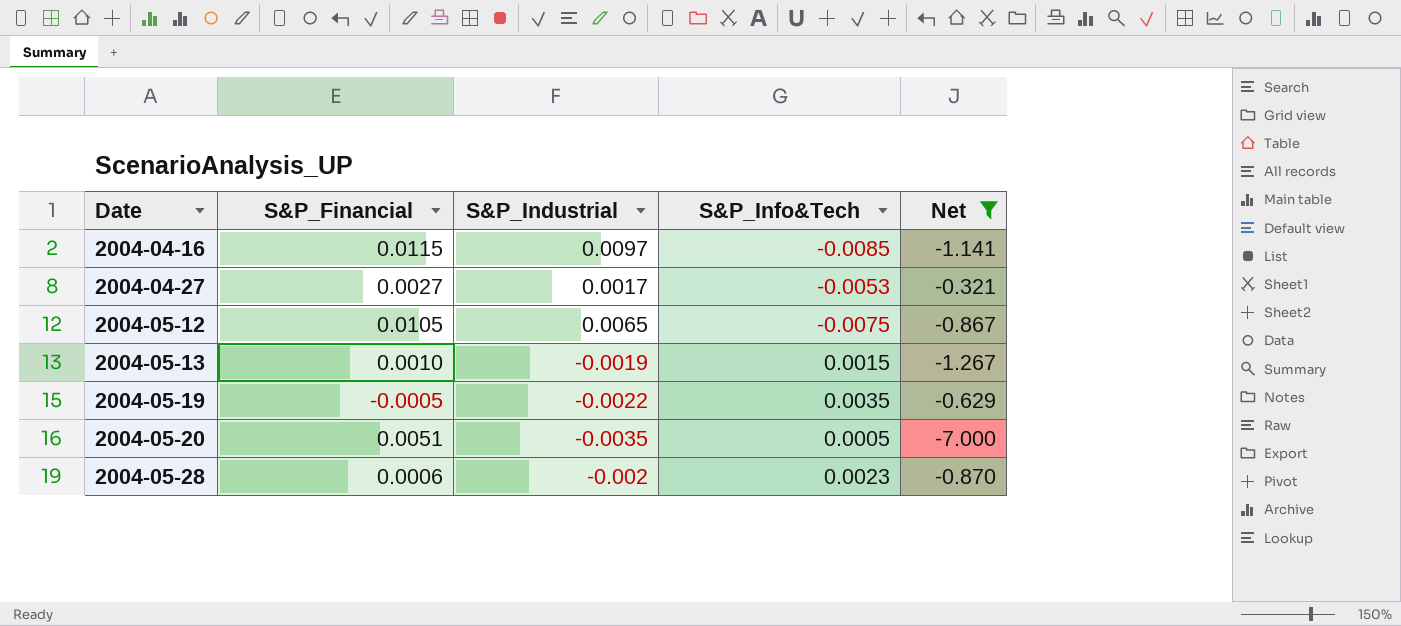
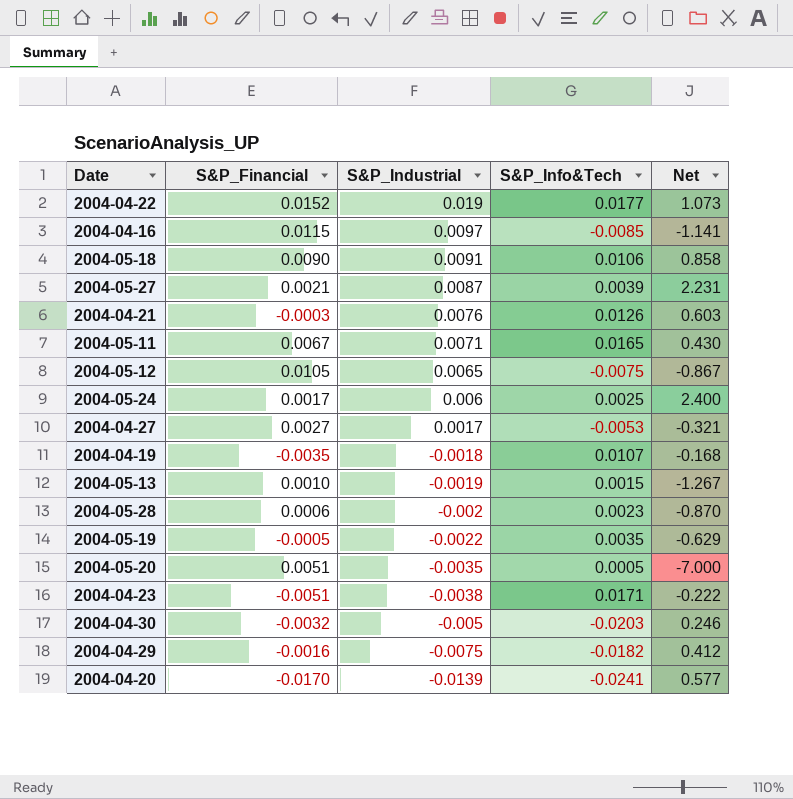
filter: Net <= -0.321 -> none
row order: Date ascending -> S&P_Industrial descending

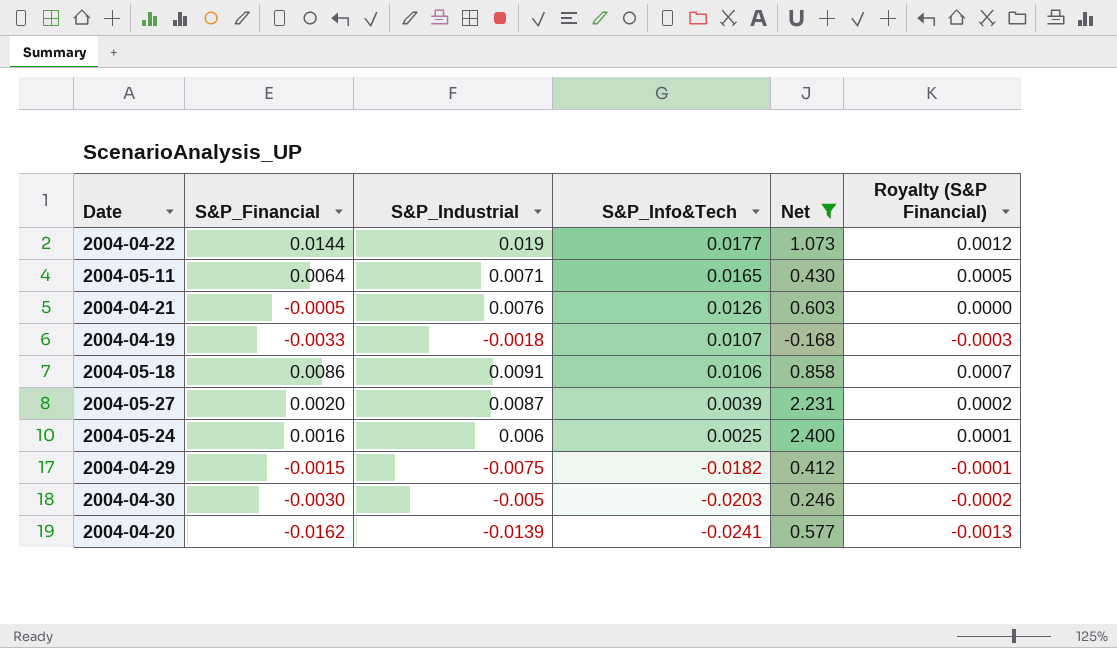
filter: none -> Net >= -0.168
row order: S&P_Industrial descending -> S&P_Info&Tech descending
column Royalty (S&P Financial) | formula: none -> [S&P_Financial] * 0.08
2004-04-22 | S&P_Financial: 0.0152 -> 0.0144
2004-05-11 | S&P_Financial: 0.0067 -> 0.0064
2004-04-21 | S&P_Financial: -0.0003 -> -0.0005
2004-04-19 | S&P_Financial: -0.0035 -> -0.0033
2004-05-18 | S&P_Financial: 0.0090 -> 0.0086
2004-05-27 | S&P_Financial: 0.0021 -> 0.0020
2004-05-24 | S&P_Financial: 0.0017 -> 0.0016
2004-04-29 | S&P_Financial: -0.0016 -> -0.0015
2004-04-30 | S&P_Financial: -0.0032 -> -0.0030
2004-04-20 | S&P_Financial: -0.0170 -> -0.0162

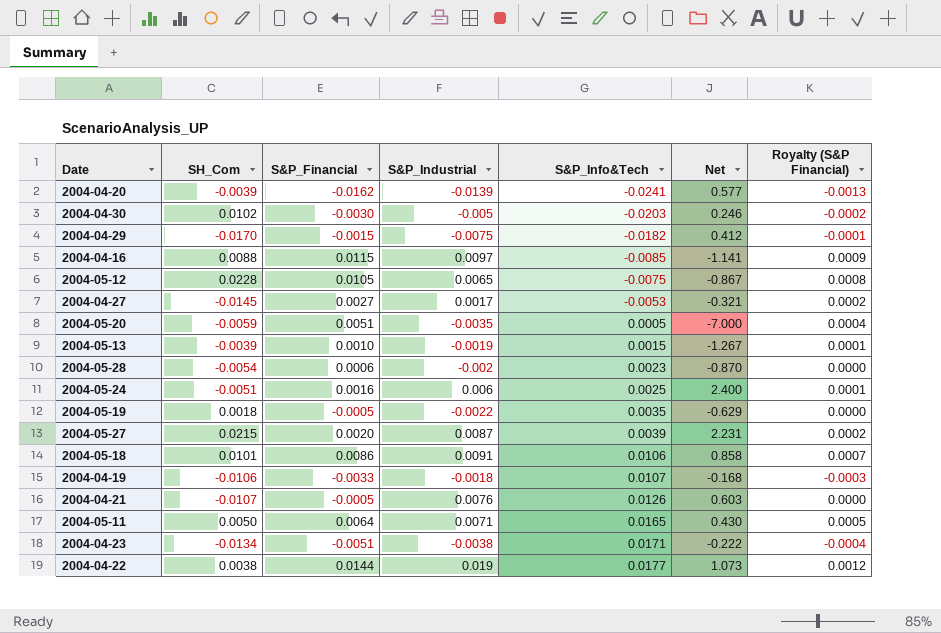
filter: Net >= -0.168 -> none
row order: S&P_Info&Tech descending -> S&P_Info&Tech ascending
column SH_Com | position: none -> 2

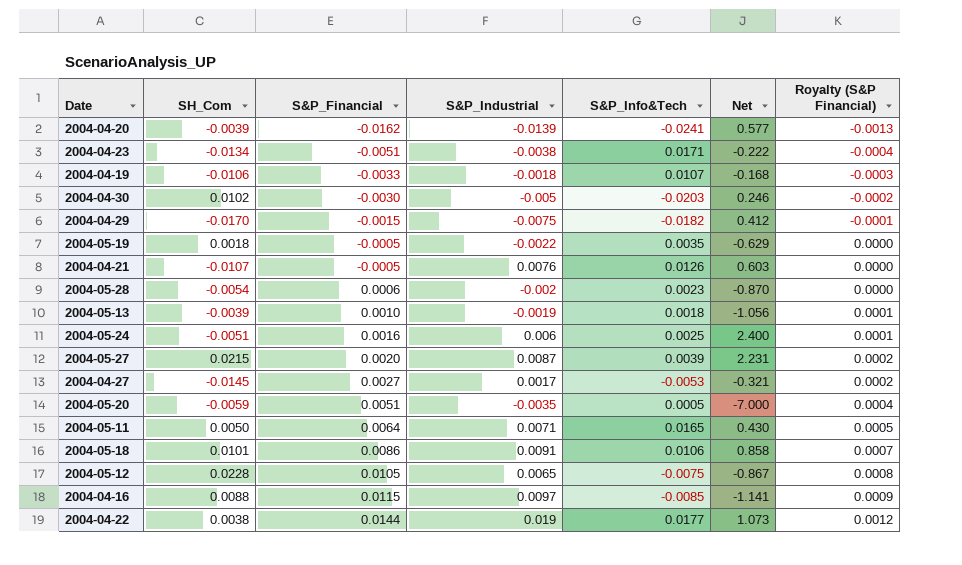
row order: S&P_Info&Tech ascending -> S&P_Financial ascending
2004-05-13 | S&P_Info&Tech: 0.0015 -> 0.0018
2004-05-13 | Net: -1.267 -> -1.056

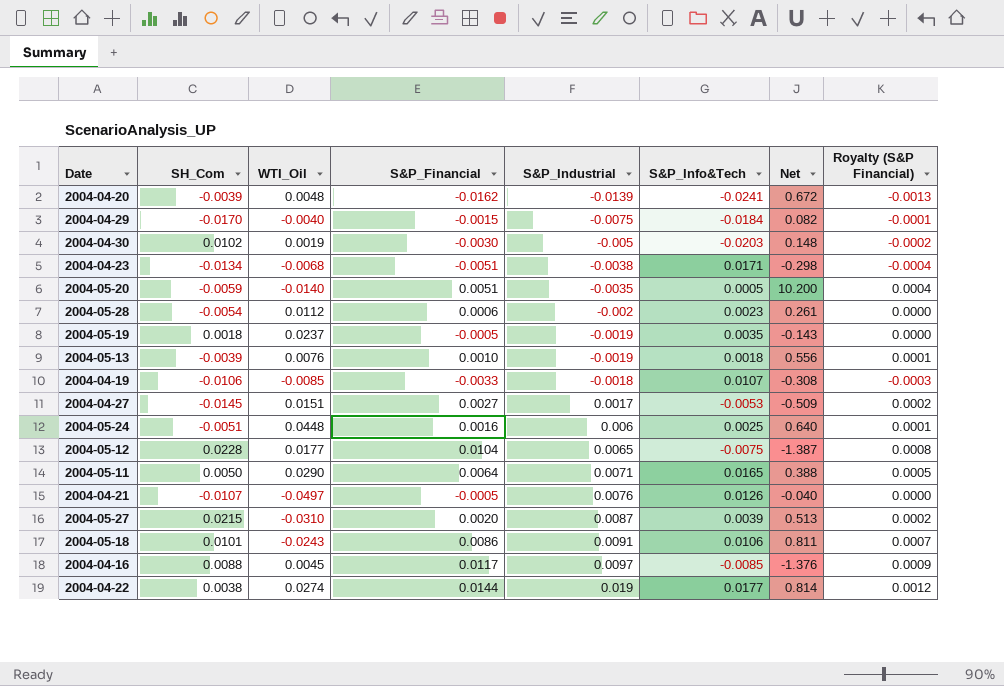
row order: S&P_Financial ascending -> S&P_Industrial ascending
column WTI_Oil | position: none -> 3
column Net | formula: [S&P_Industrial] / [S&P_Info&Tech] -> [S&P_Financial] / [S&P_Info&Tech]
2004-04-29 | S&P_Info&Tech: -0.0182 -> -0.0184
2004-05-19 | S&P_Industrial: -0.0022 -> -0.0019
2004-05-12 | S&P_Financial: 0.0105 -> 0.0104
2004-04-16 | S&P_Financial: 0.0115 -> 0.0117

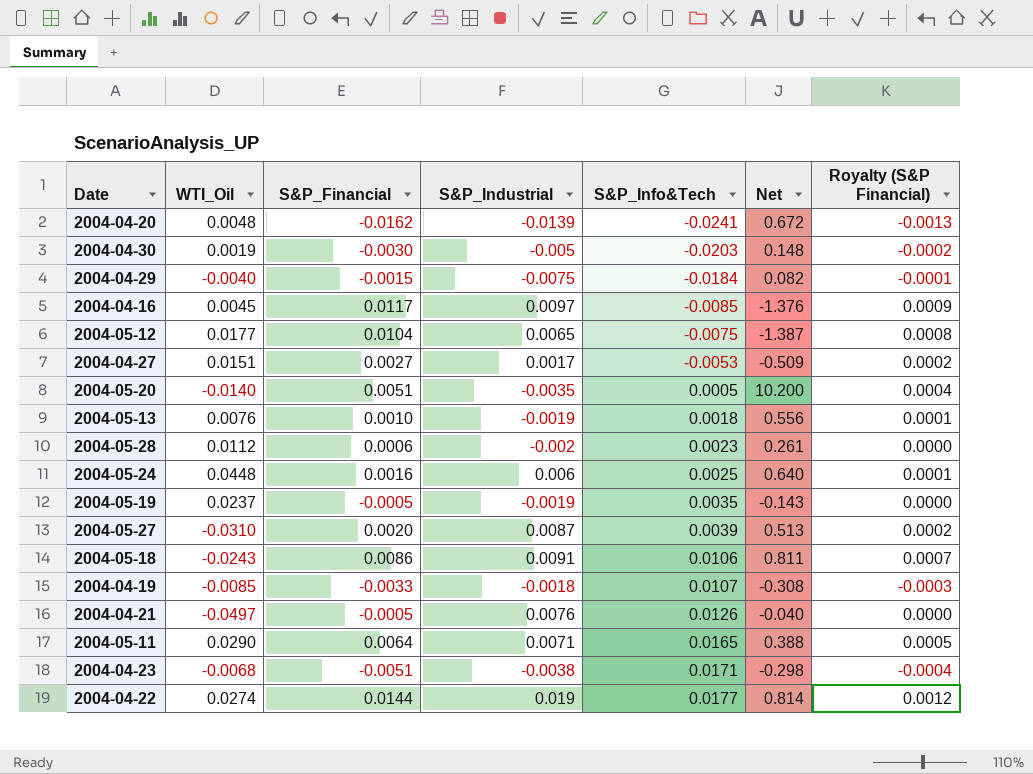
row order: S&P_Industrial ascending -> S&P_Info&Tech ascending
column SH_Com | position: 2 -> none

